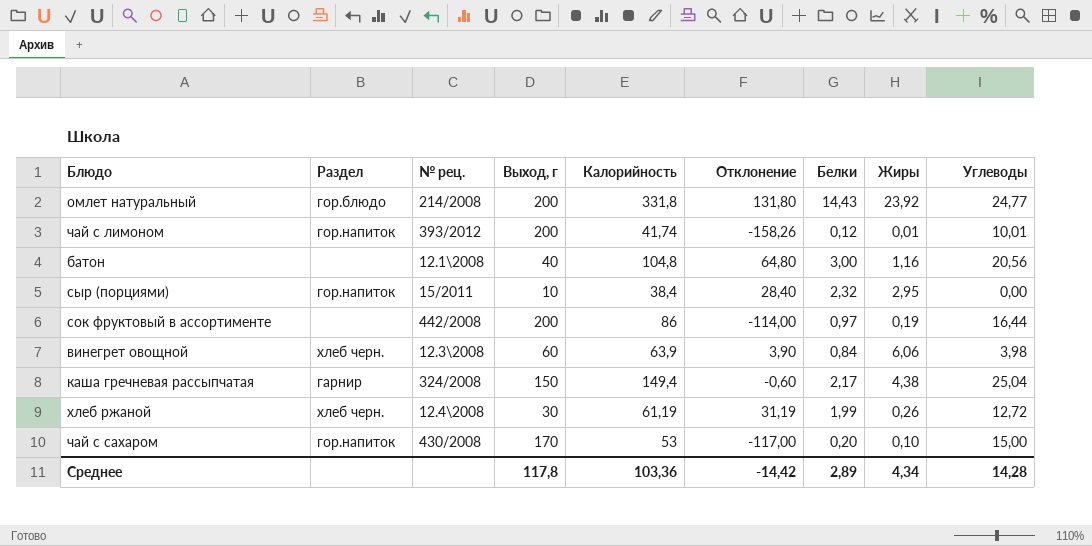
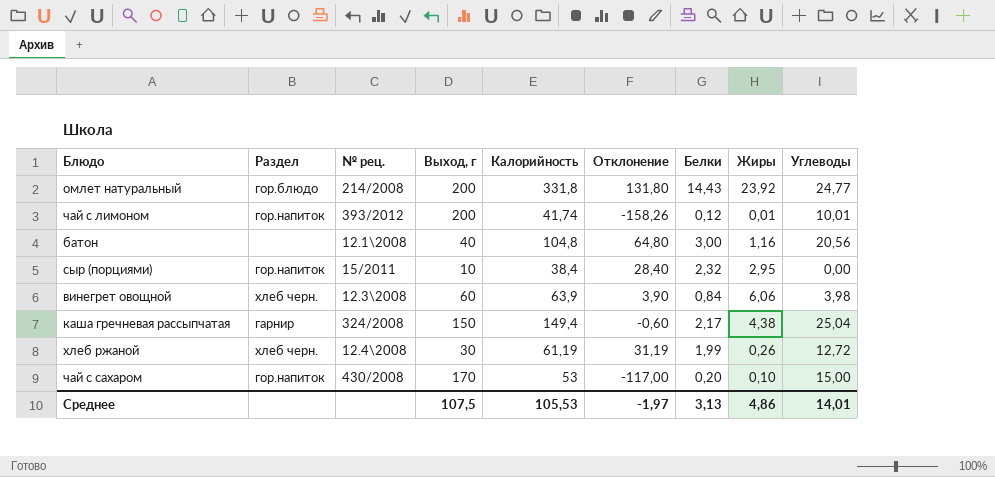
row сок фруктовый в ассортименте: none | 442/2008 | 200 | 86 | -114,00 | 0,97 | 0,19 | 16,44 -> none
Среднее | Выход, г: 117,8 -> 107,5
Среднее | Калорийность: 103,36 -> 105,53
Среднее | Отклонение: -14,42 -> -1,97
Среднее | Белки: 2,89 -> 3,13
Среднее | Жиры: 4,34 -> 4,86
Среднее | Углеводы: 14,28 -> 14,01

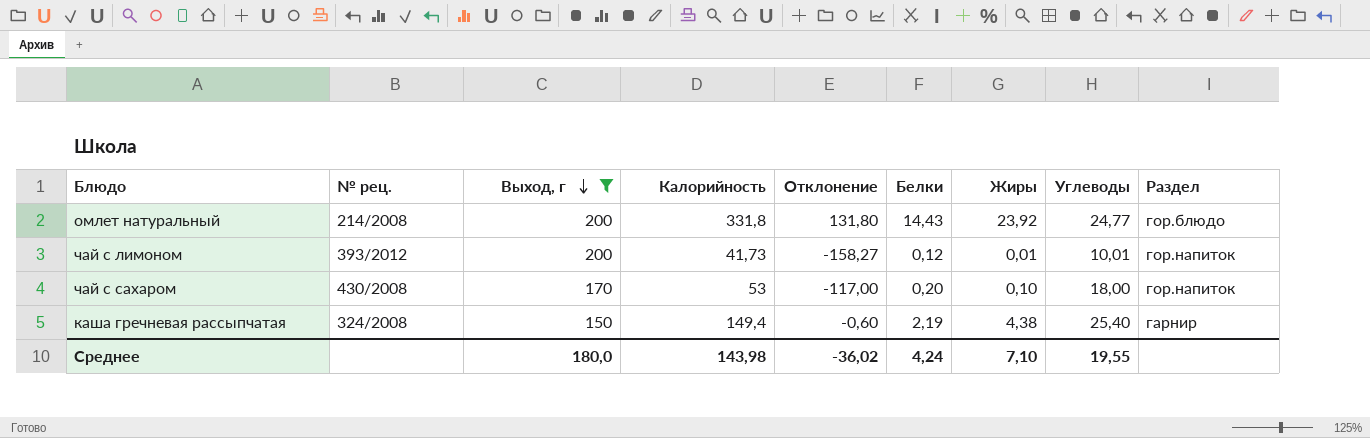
filter: none -> Выход, г >= 150
row order: none -> Выход, г descending
column Раздел | position: 2 -> 9
чай с лимоном | Калорийность: 41,74 -> 41,73
чай с лимоном | Отклонение: -158,26 -> -158,27
чай с сахаром | Углеводы: 15,00 -> 18,00
каша гречневая рассыпчатая | Белки: 2,17 -> 2,19
каша гречневая рассыпчатая | Углеводы: 25,04 -> 25,40
Среднее | Выход, г: 107,5 -> 180,0
Среднее | Калорийность: 105,53 -> 143,98
Среднее | Отклонение: -1,97 -> -36,02
Среднее | Белки: 3,13 -> 4,24
Среднее | Жиры: 4,86 -> 7,10
Среднее | Углеводы: 14,01 -> 19,55

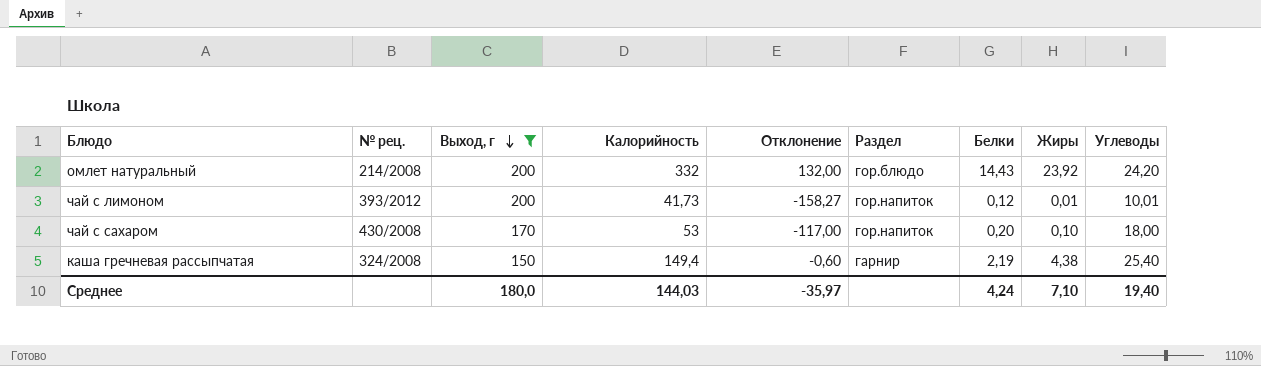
column Раздел | position: 9 -> 6
омлет натуральный | Калорийность: 331,8 -> 332
омлет натуральный | Отклонение: 131,80 -> 132,00
омлет натуральный | Углеводы: 24,77 -> 24,20
Среднее | Калорийность: 143,98 -> 144,03
Среднее | Отклонение: -36,02 -> -35,97
Среднее | Углеводы: 19,55 -> 19,40

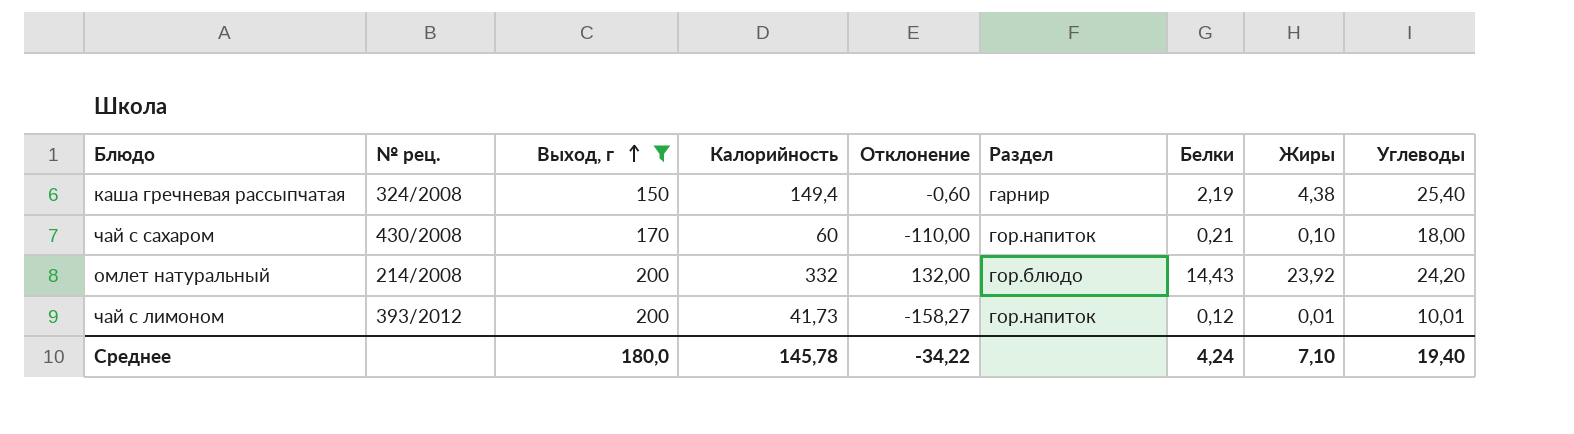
row order: Выход, г descending -> Выход, г ascending
чай с сахаром | Калорийность: 53 -> 60
чай с сахаром | Отклонение: -117,00 -> -110,00
чай с сахаром | Белки: 0,20 -> 0,21
Среднее | Калорийность: 144,03 -> 145,78
Среднее | Отклонение: -35,97 -> -34,22

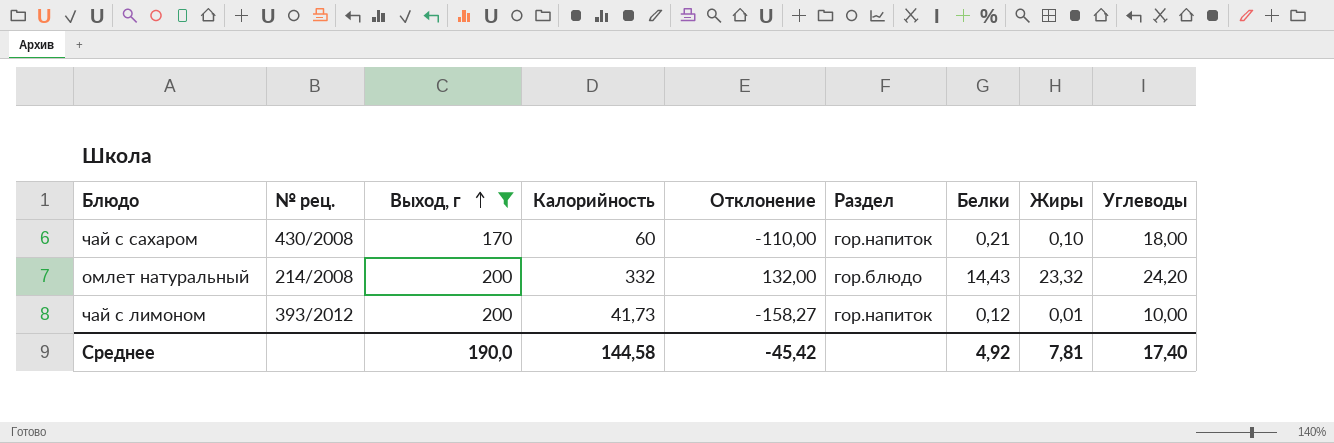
row каша гречневая рассыпчатая: 324/2008 | 150 | 149,4 | -0,60 | гарнир | 2,19 | 4,38 | 25,40 -> none
омлет натуральный | Жиры: 23,92 -> 23,32
чай с лимоном | Углеводы: 10,01 -> 10,00
Среднее | Выход, г: 180,0 -> 190,0
Среднее | Калорийность: 145,78 -> 144,58
Среднее | Отклонение: -34,22 -> -45,42
Среднее | Белки: 4,24 -> 4,92
Среднее | Жиры: 7,10 -> 7,81
Среднее | Углеводы: 19,40 -> 17,40

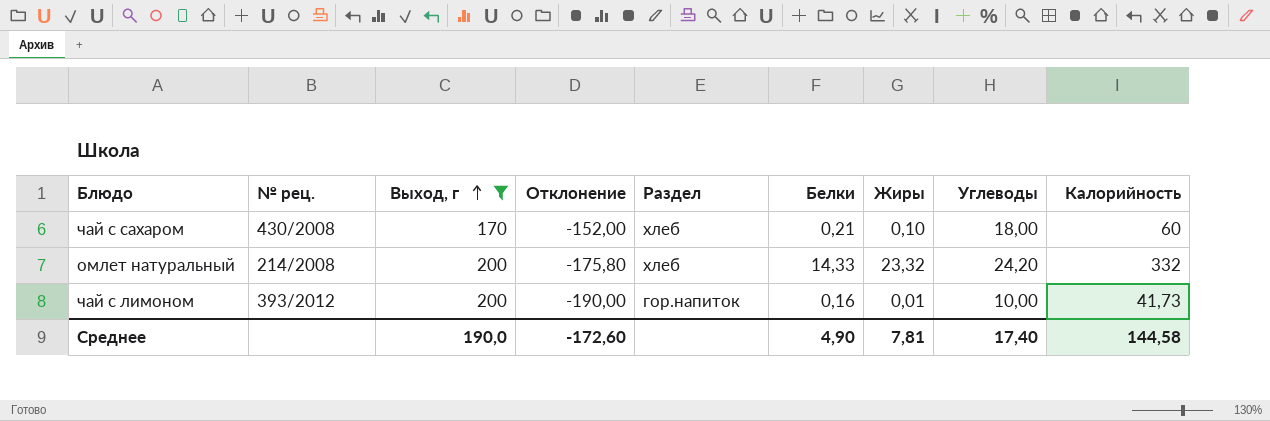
column Отклонение | formula: [Калорийность] - [Выход, г] -> [Углеводы] - [Выход, г]
column Калорийность | position: 4 -> 9
чай с сахаром | Раздел: гор.напиток -> хлеб
омлет натуральный | Раздел: гор.блюдо -> хлеб
омлет натуральный | Белки: 14,43 -> 14,33
чай с лимоном | Белки: 0,12 -> 0,16
Среднее | Отклонение: -45,42 -> -172,60
Среднее | Белки: 4,92 -> 4,90

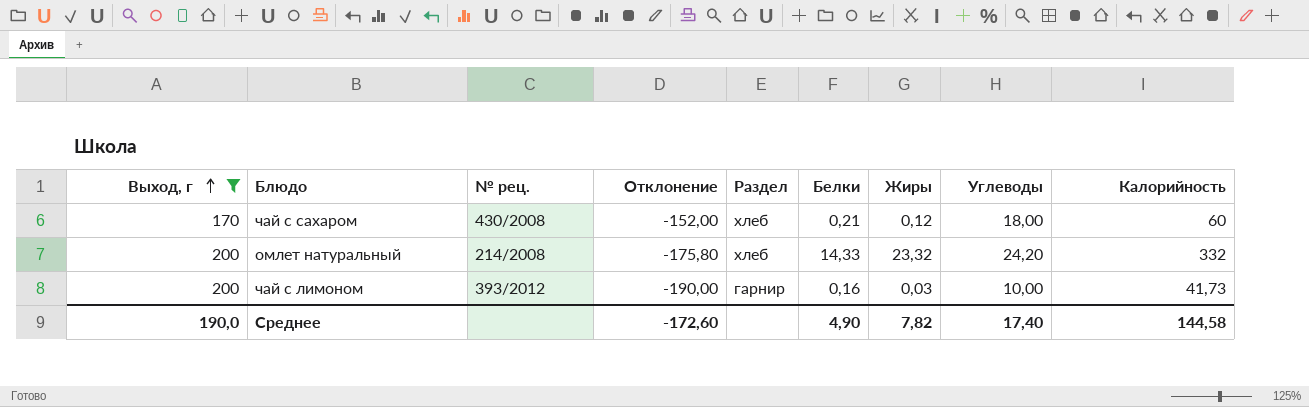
column Выход, г | position: 3 -> 1
чай с сахаром | Жиры: 0,10 -> 0,12
чай с лимоном | Раздел: гор.напиток -> гарнир
чай с лимоном | Жиры: 0,01 -> 0,03
Среднее | Жиры: 7,81 -> 7,82

